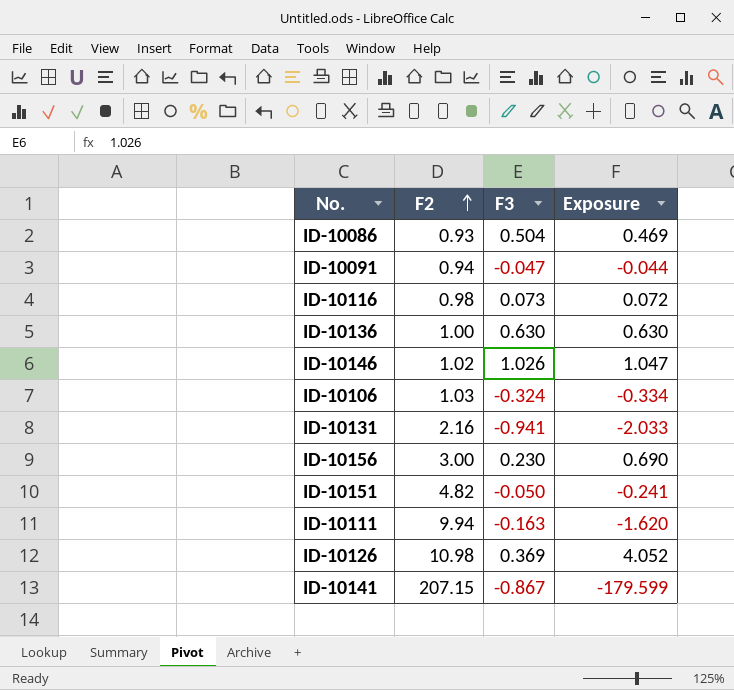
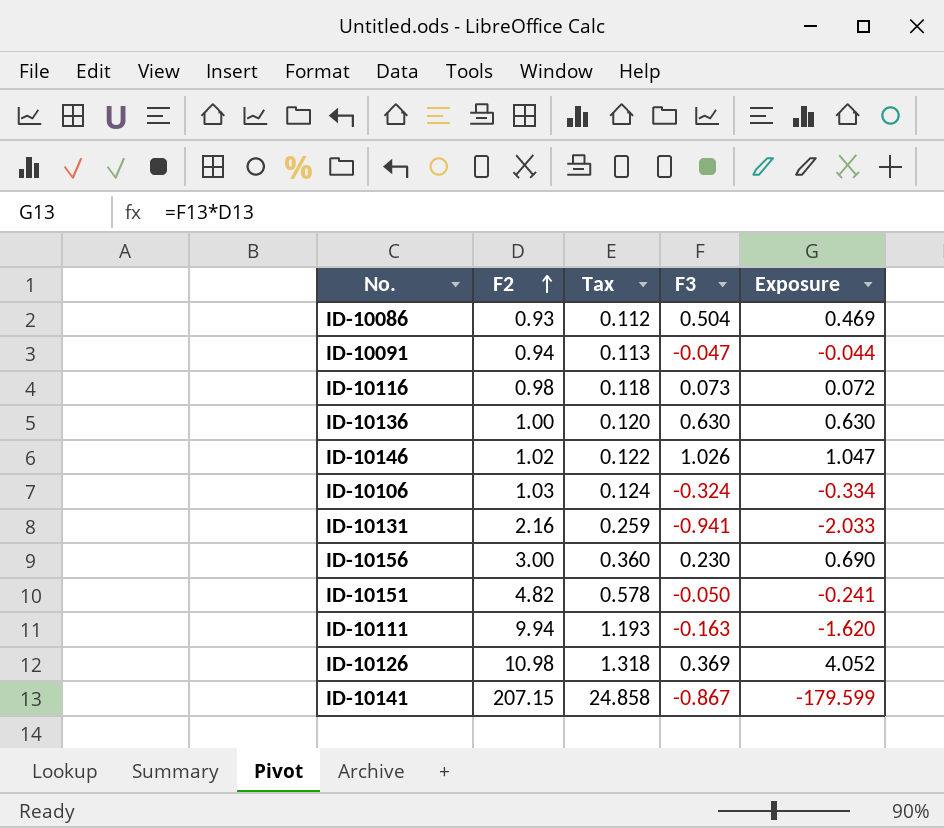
column Tax | formula: none -> [F2] * 0.12

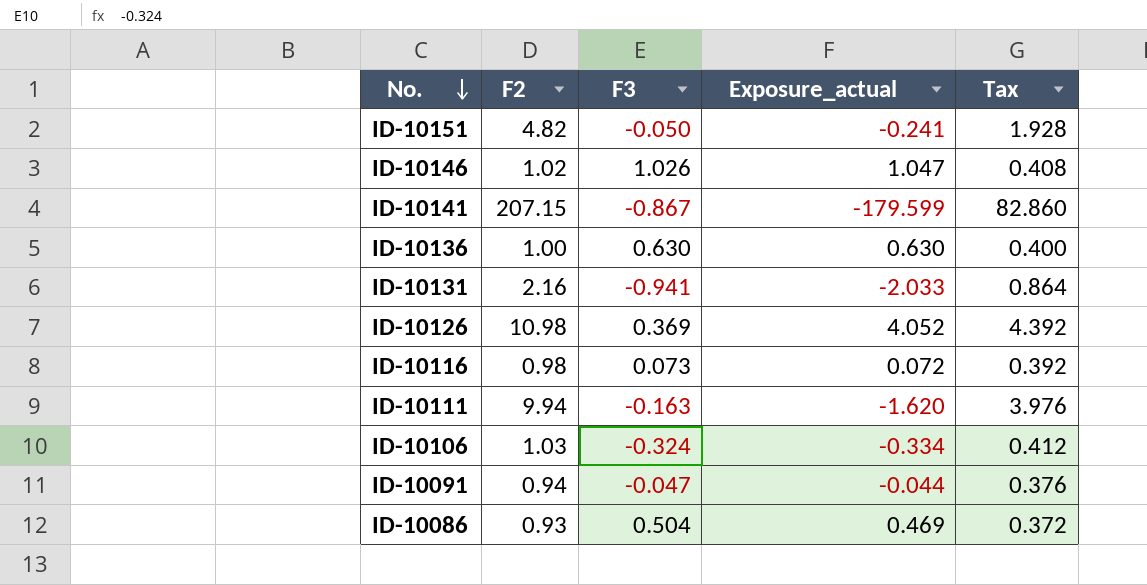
row order: F2 ascending -> No. descending
column name: Exposure -> Exposure_actual
column Tax | formula: [F2] * 0.12 -> [F2] * 0.4
column Tax | position: 3 -> 5
row ID-10156: 3.00 | 0.360 | 0.230 | 0.690 -> none

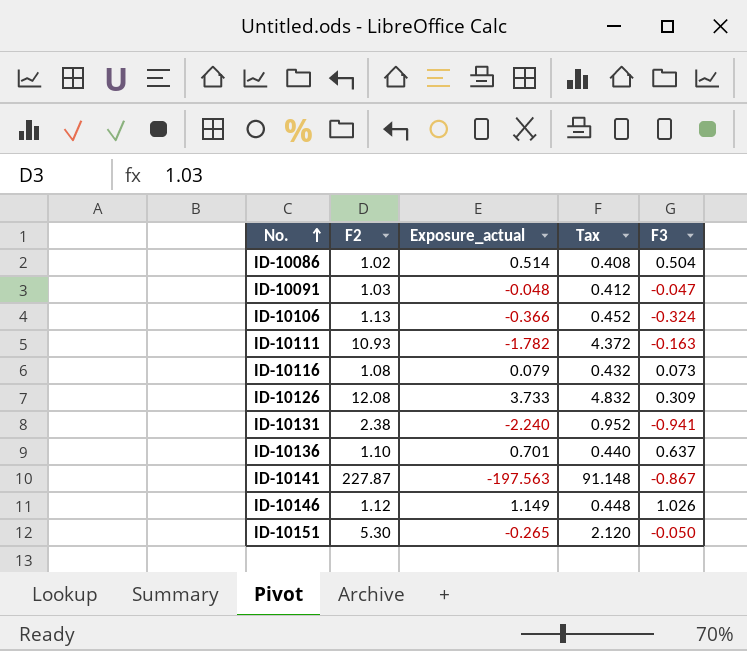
row order: No. descending -> No. ascending
column F3 | position: 3 -> 5
ID-10086 | F2: 0.93 -> 1.02
ID-10086 | Exposure_actual: 0.469 -> 0.514
ID-10086 | Tax: 0.372 -> 0.408
ID-10091 | F2: 0.94 -> 1.03
ID-10091 | Exposure_actual: -0.044 -> -0.048
ID-10091 | Tax: 0.376 -> 0.412
ID-10106 | F2: 1.03 -> 1.13
ID-10106 | Exposure_actual: -0.334 -> -0.366
ID-10106 | Tax: 0.412 -> 0.452
ID-10111 | F2: 9.94 -> 10.93
ID-10111 | Exposure_actual: -1.620 -> -1.782
ID-10111 | Tax: 3.976 -> 4.372
ID-10116 | F2: 0.98 -> 1.08
ID-10116 | Exposure_actual: 0.072 -> 0.079
ID-10116 | Tax: 0.392 -> 0.432
ID-10126 | F2: 10.98 -> 12.08
ID-10126 | Exposure_actual: 4.052 -> 3.733
ID-10126 | Tax: 4.392 -> 4.832
ID-10126 | F3: 0.369 -> 0.309
ID-10131 | F2: 2.16 -> 2.38
ID-10131 | Exposure_actual: -2.033 -> -2.240
ID-10131 | Tax: 0.864 -> 0.952
ID-10136 | F2: 1.00 -> 1.10
ID-10136 | Exposure_actual: 0.630 -> 0.701
ID-10136 | Tax: 0.400 -> 0.440
ID-10136 | F3: 0.630 -> 0.637
ID-10141 | F2: 207.15 -> 227.87
ID-10141 | Exposure_actual: -179.599 -> -197.563
ID-10141 | Tax: 82.860 -> 91.148
ID-10146 | F2: 1.02 -> 1.12
ID-10146 | Exposure_actual: 1.047 -> 1.149
ID-10146 | Tax: 0.408 -> 0.448
ID-10151 | F2: 4.82 -> 5.30
ID-10151 | Exposure_actual: -0.241 -> -0.265
ID-10151 | Tax: 1.928 -> 2.120

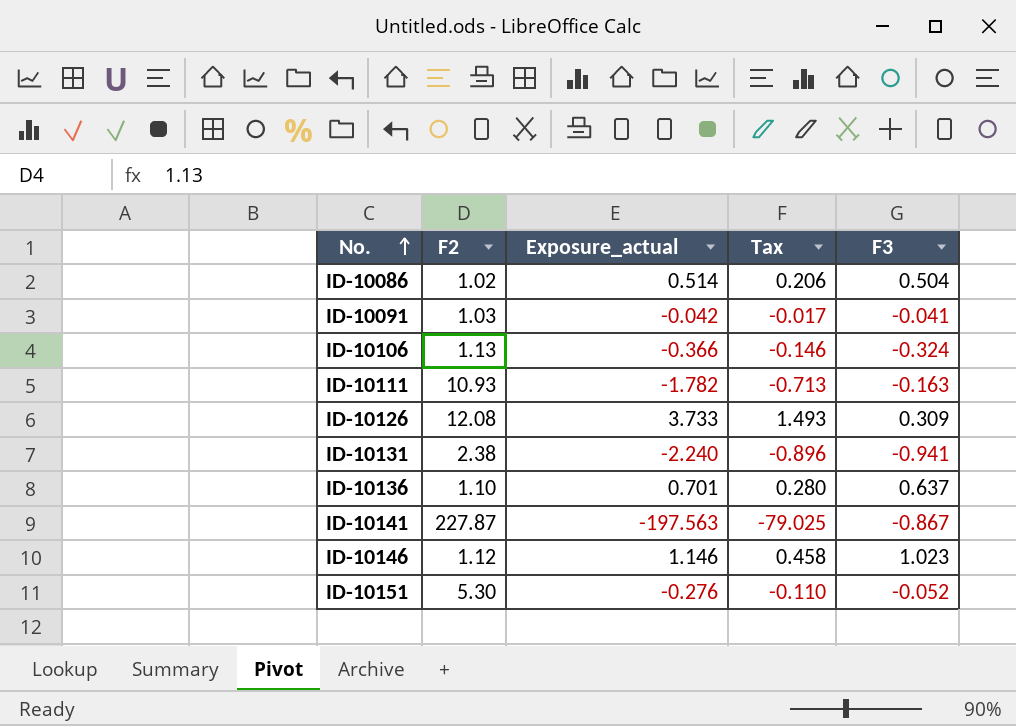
column Tax | formula: [F2] * 0.4 -> [Exposure_actual] * 0.4
row ID-10116: 1.08 | 0.079 | 0.432 | 0.073 -> none
ID-10091 | Exposure_actual: -0.048 -> -0.042
ID-10091 | F3: -0.047 -> -0.041
ID-10146 | Exposure_actual: 1.149 -> 1.146
ID-10146 | F3: 1.026 -> 1.023
ID-10151 | Exposure_actual: -0.265 -> -0.276
ID-10151 | F3: -0.050 -> -0.052

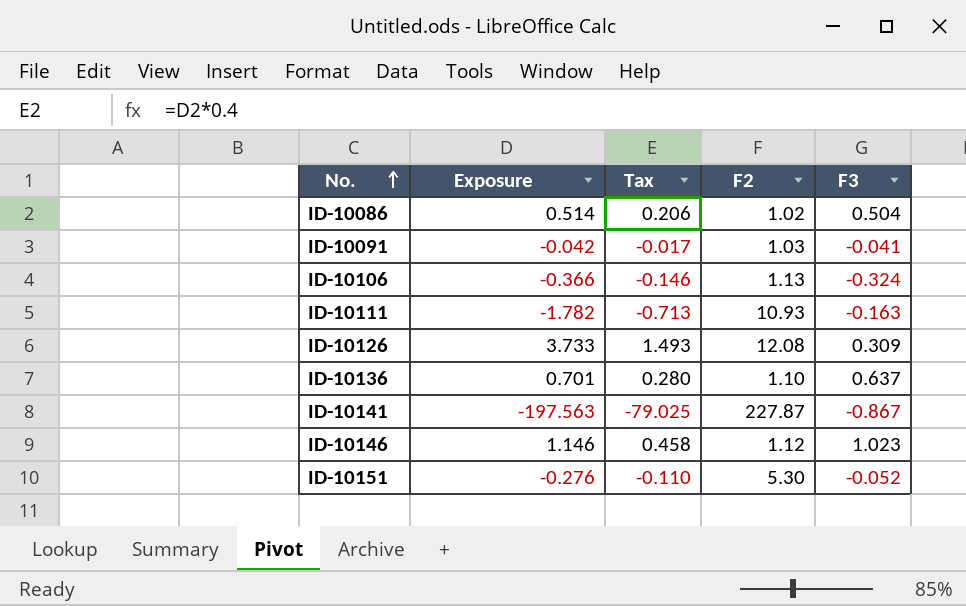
column name: Exposure_actual -> Exposure
column F2 | position: 2 -> 4
row ID-10131: 2.38 | -2.240 | -0.896 | -0.941 -> none

